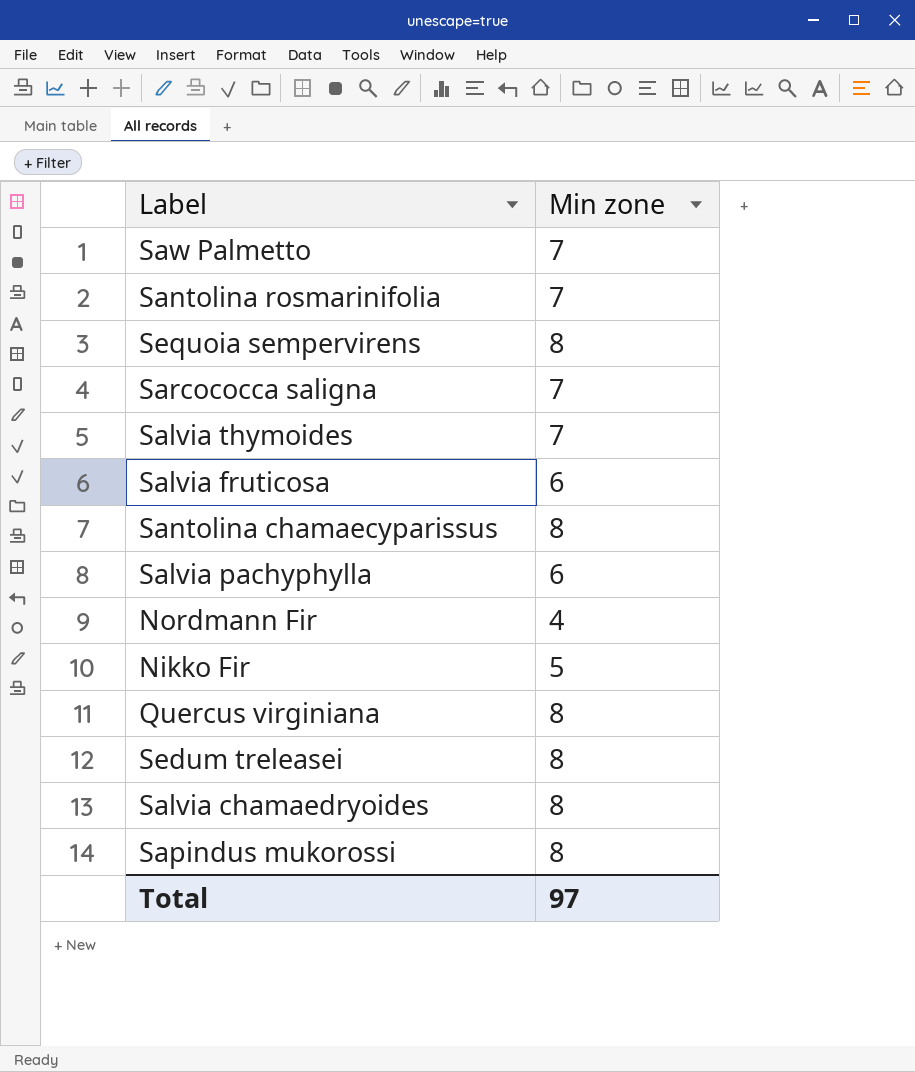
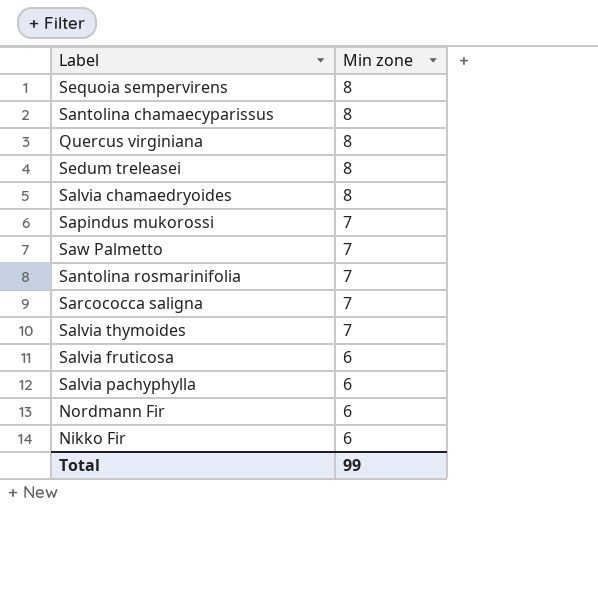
row order: none -> Min zone descending
Sapindus mukorossi | Min zone: 8 -> 7
Nordmann Fir | Min zone: 4 -> 6
Nikko Fir | Min zone: 5 -> 6
Total | Min zone: 97 -> 99

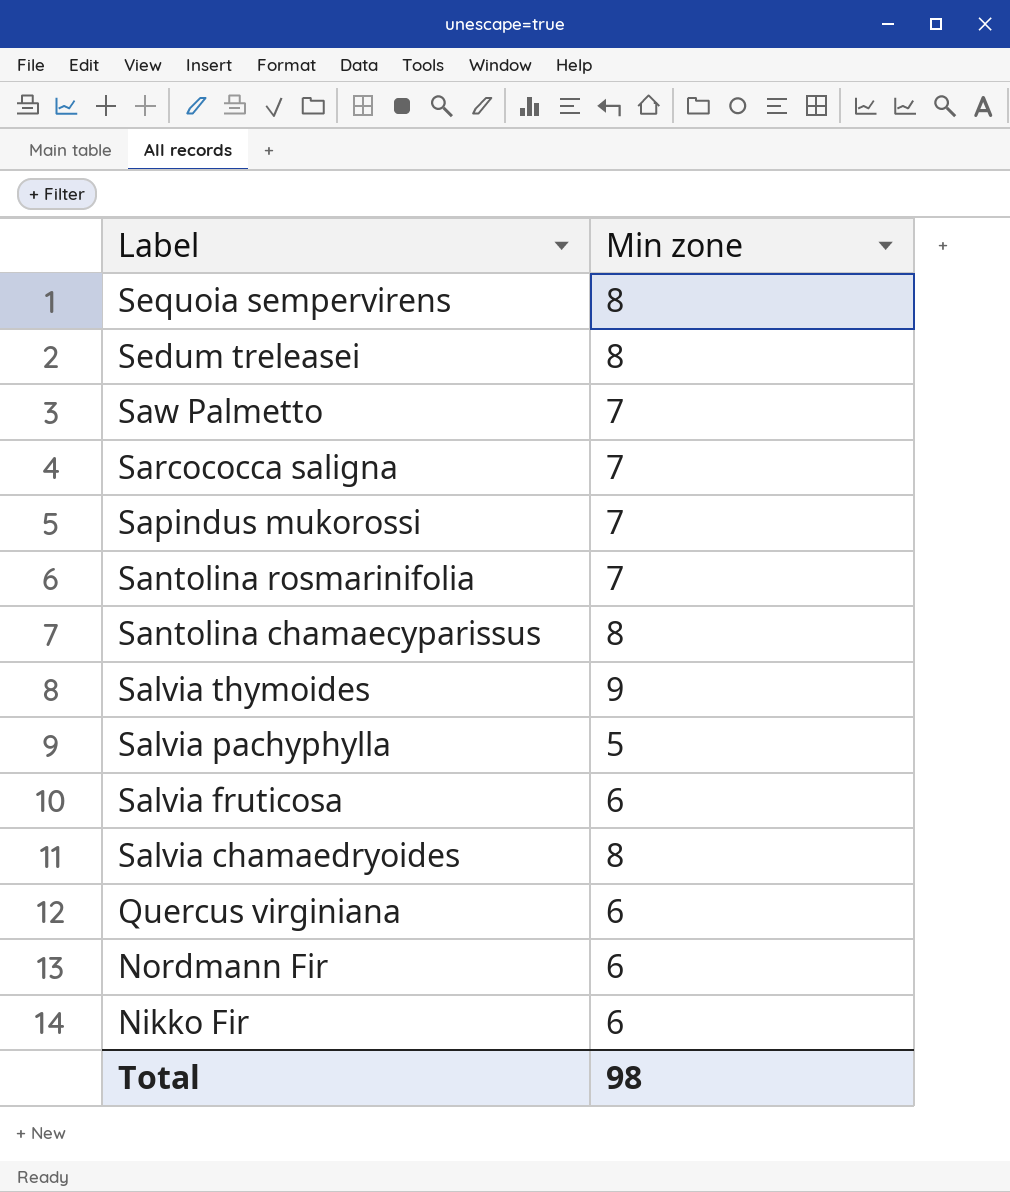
row order: Min zone descending -> Label descending
Salvia thymoides | Min zone: 7 -> 9
Salvia pachyphylla | Min zone: 6 -> 5
Quercus virginiana | Min zone: 8 -> 6
Total | Min zone: 99 -> 98

